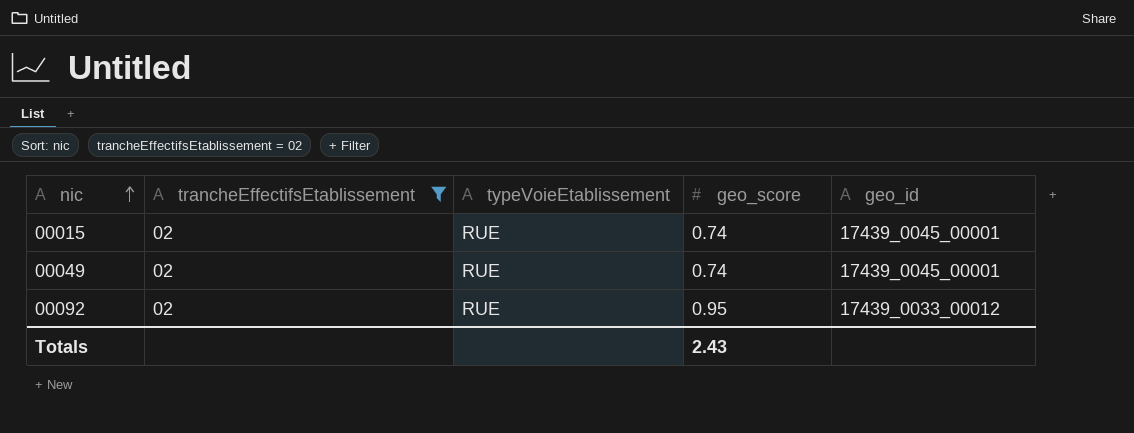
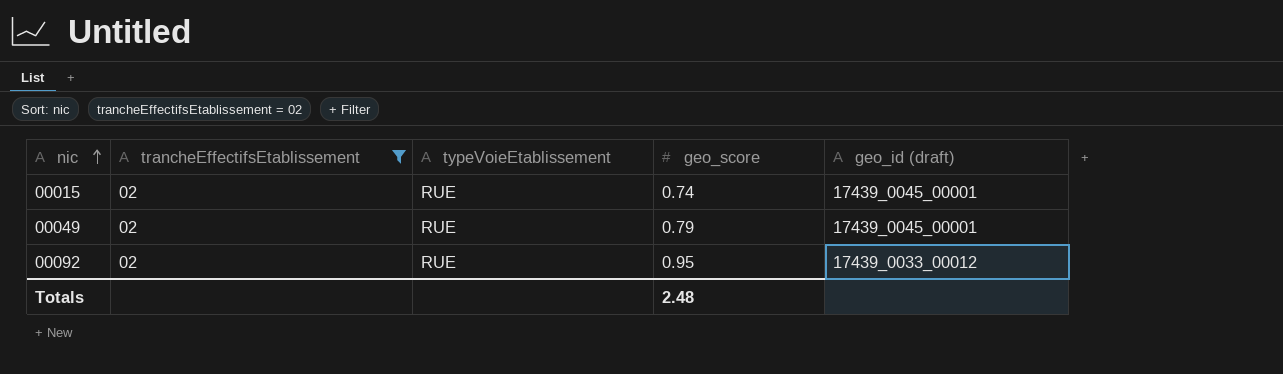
column name: geo_id -> geo_id (draft)
00049 | geo_score: 0.74 -> 0.79
Totals | geo_score: 2.43 -> 2.48

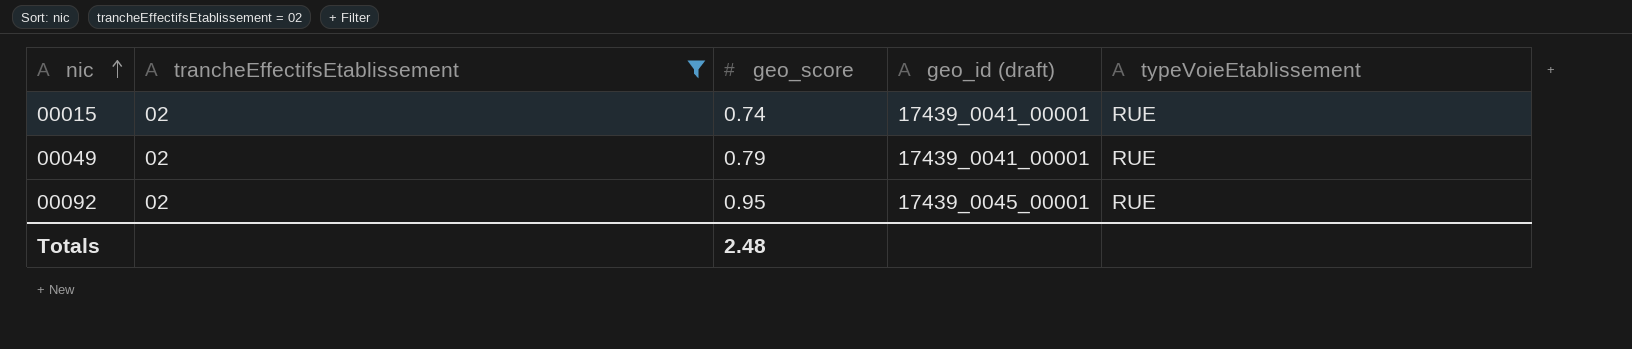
column typeVoieEtablissement | position: 3 -> 5
00015 | geo_id (draft): 17439_0045_00001 -> 17439_0041_00001
00049 | geo_id (draft): 17439_0045_00001 -> 17439_0041_00001
00092 | geo_id (draft): 17439_0033_00012 -> 17439_0045_00001

